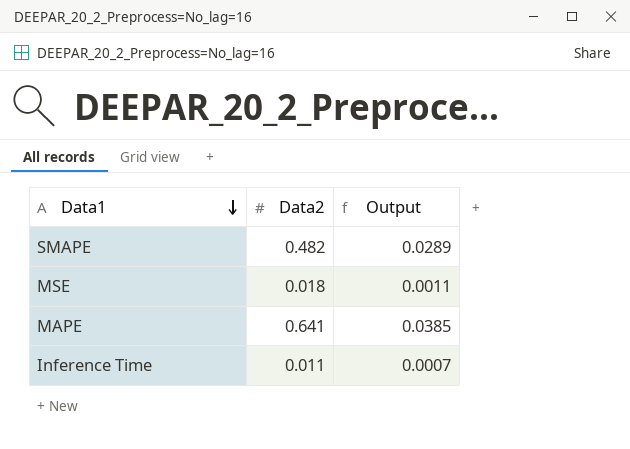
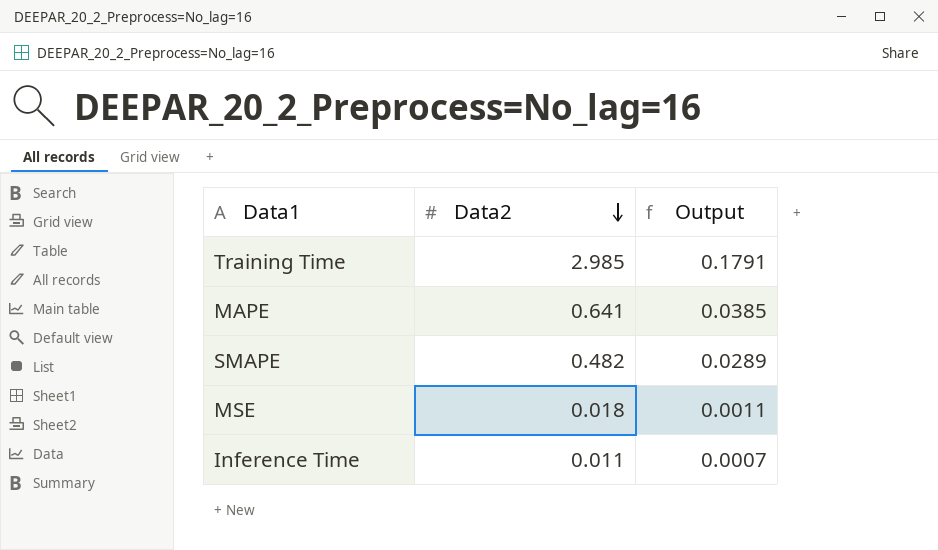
row order: Data1 descending -> Data2 descending
row Training Time: none -> 2.985 | 0.1791

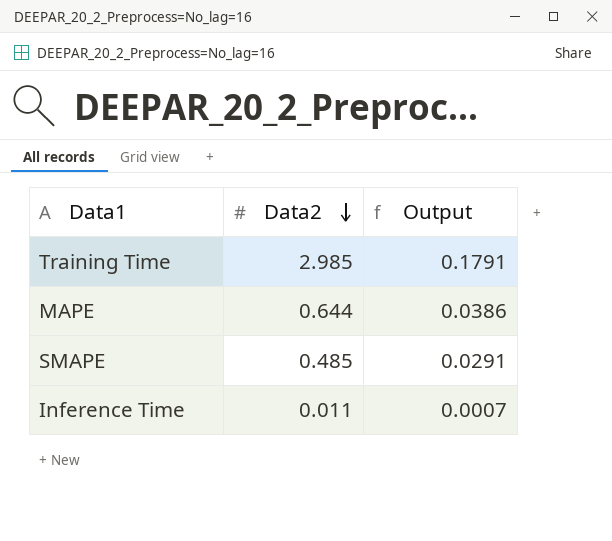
row MSE: 0.018 | 0.0011 -> none
MAPE | Data2: 0.641 -> 0.644
MAPE | Output: 0.0385 -> 0.0386
SMAPE | Data2: 0.482 -> 0.485
SMAPE | Output: 0.0289 -> 0.0291

